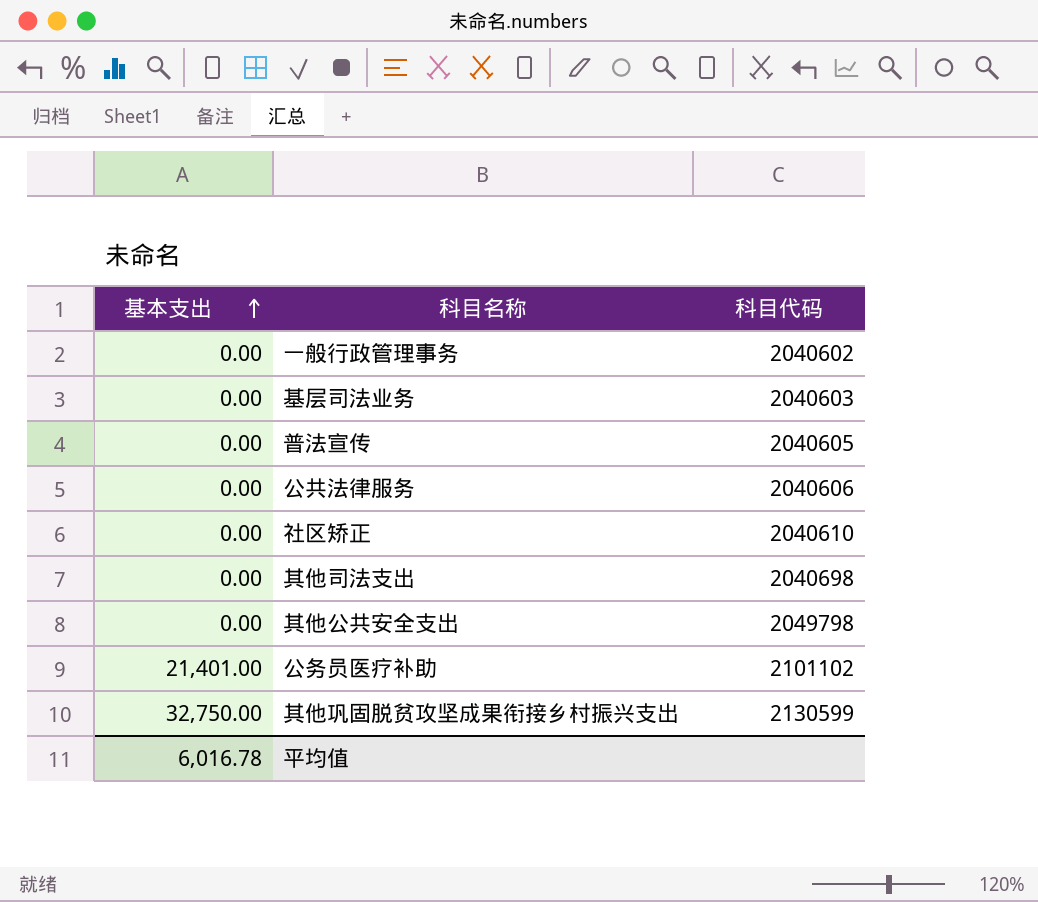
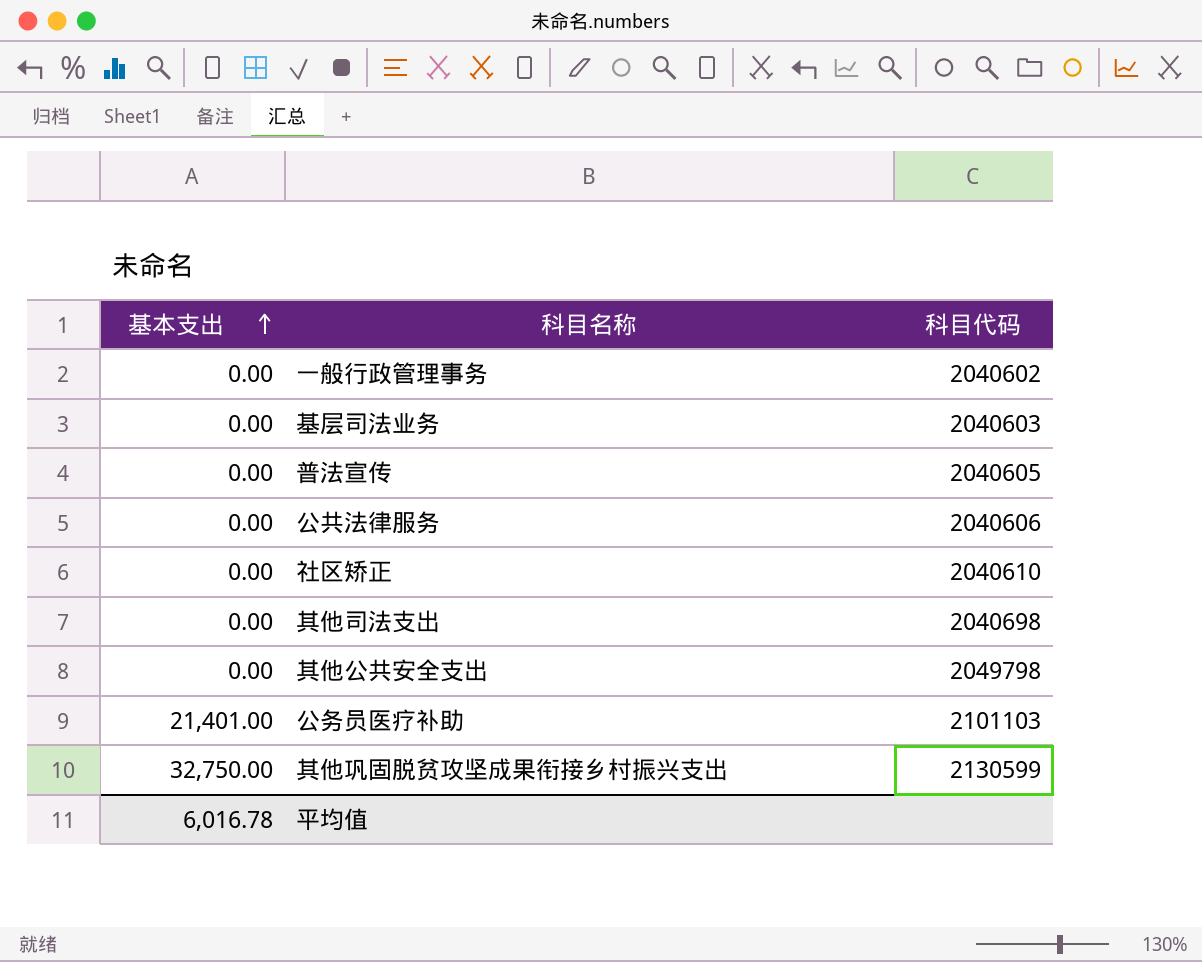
公务员医疗补助 | 科目代码: 2101102 -> 2101103

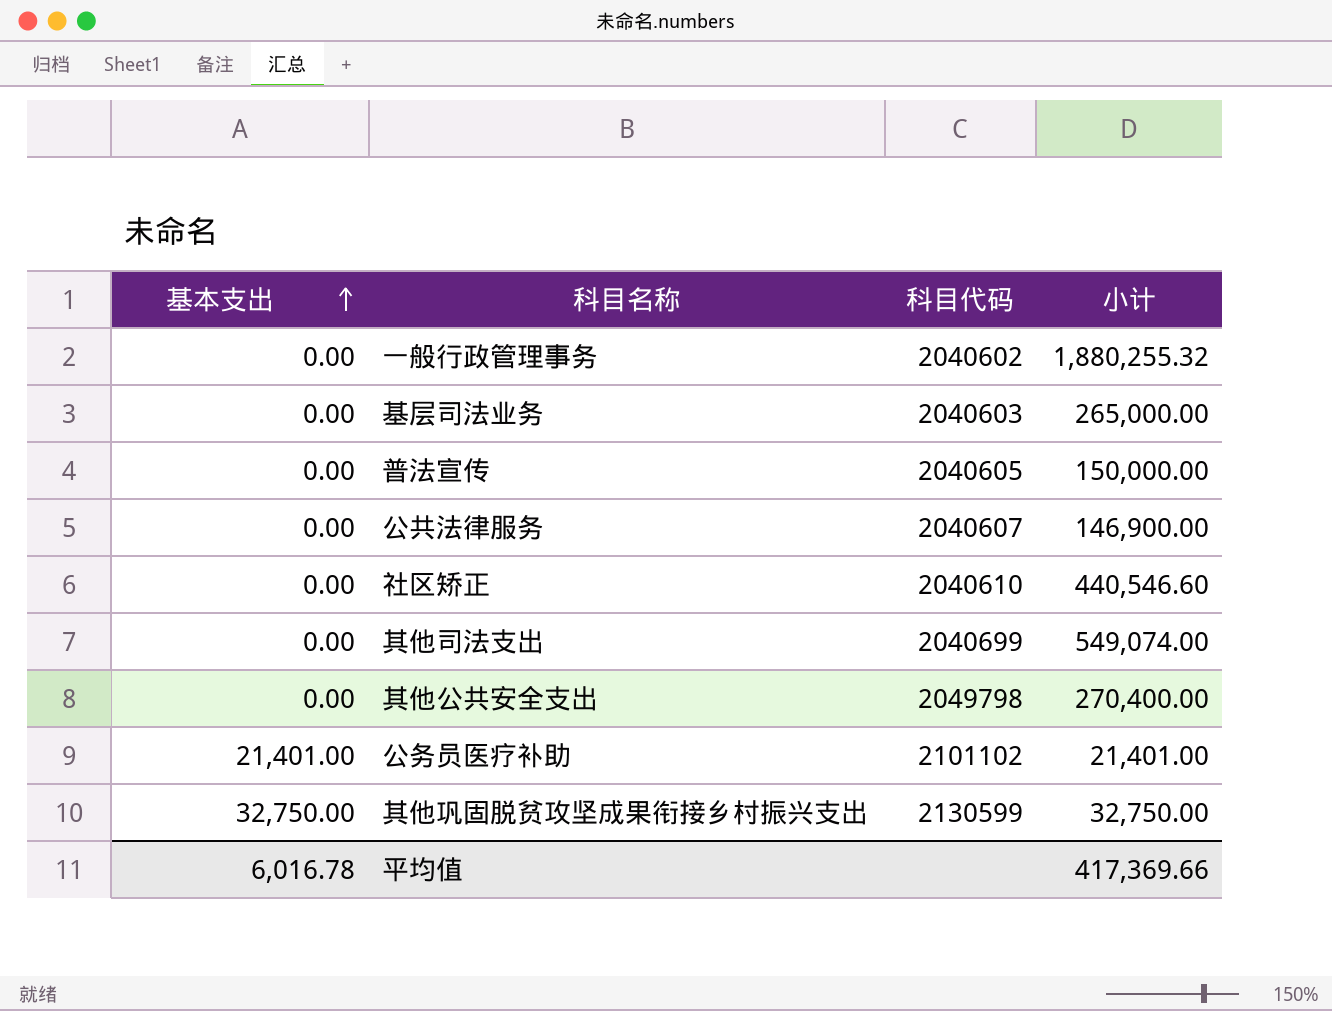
column 小计 | position: none -> 4
公共法律服务 | 科目代码: 2040606 -> 2040607
其他司法支出 | 科目代码: 2040698 -> 2040699
公务员医疗补助 | 科目代码: 2101103 -> 2101102

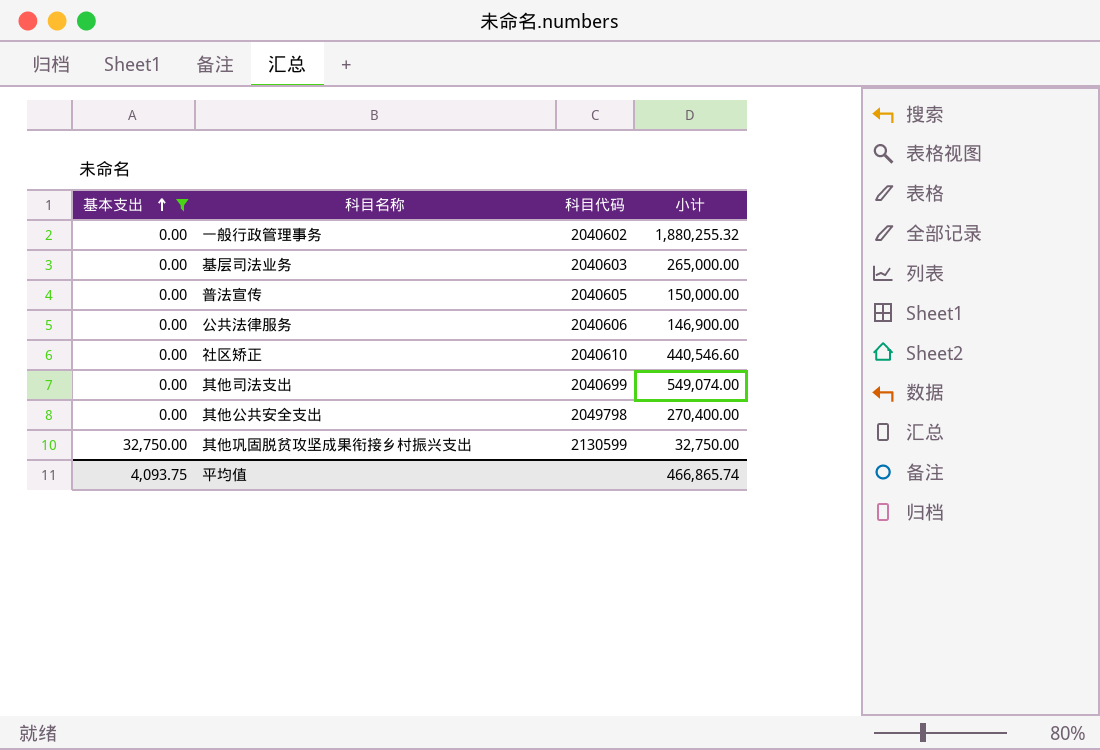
filter: none -> 基本支出 != 21,401.00
公共法律服务 | 科目代码: 2040607 -> 2040606
平均值 | 基本支出: 6,016.78 -> 4,093.75
平均值 | 小计: 417,369.66 -> 466,865.74

